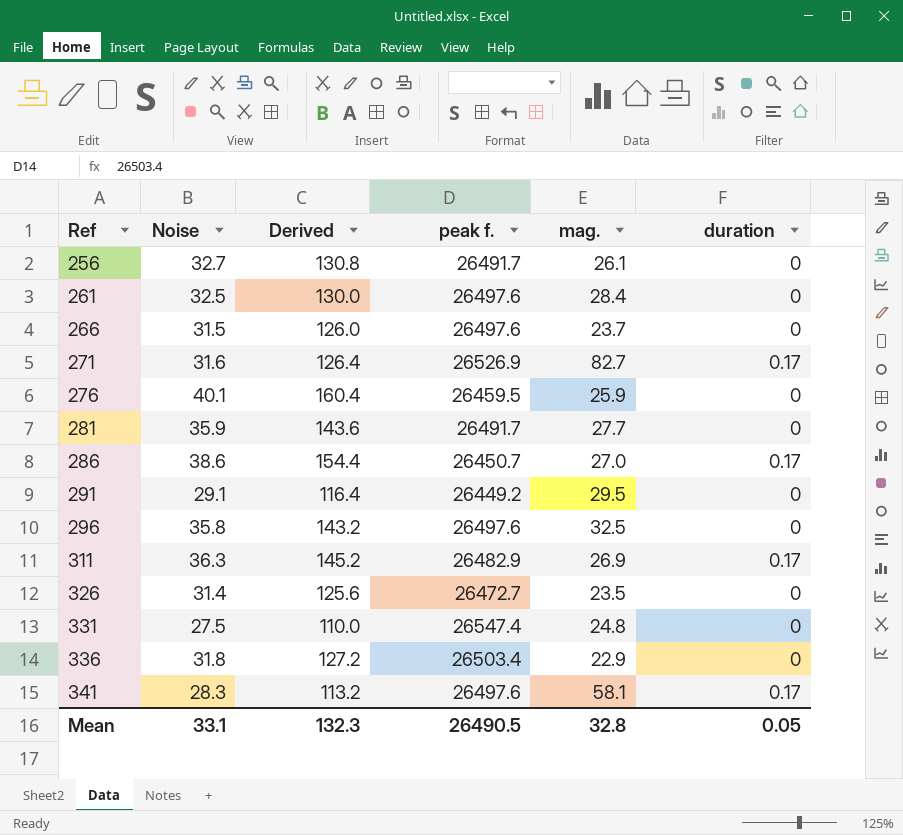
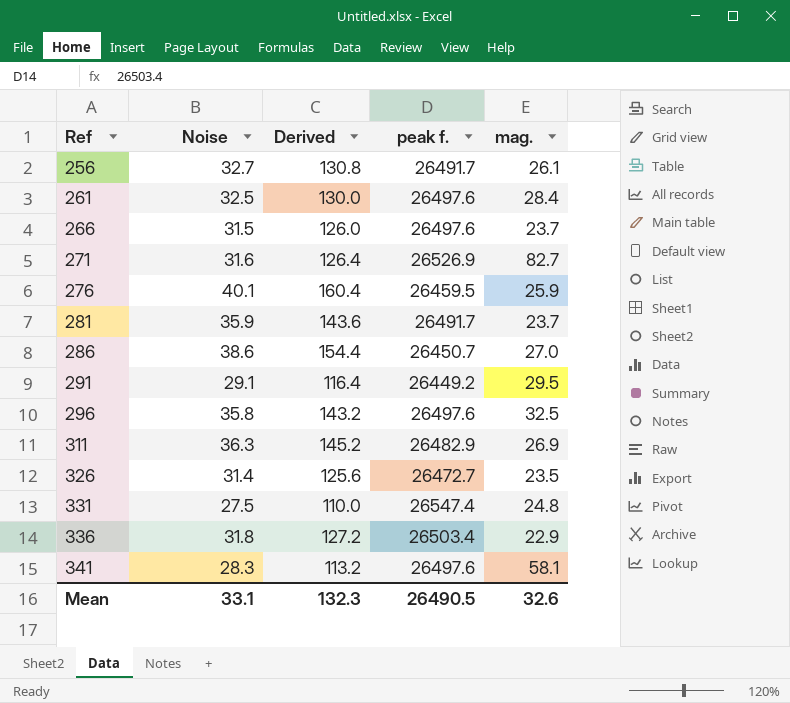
column duration | position: 6 -> none
281 | mag.: 27.7 -> 23.7
Mean | mag.: 32.8 -> 32.6

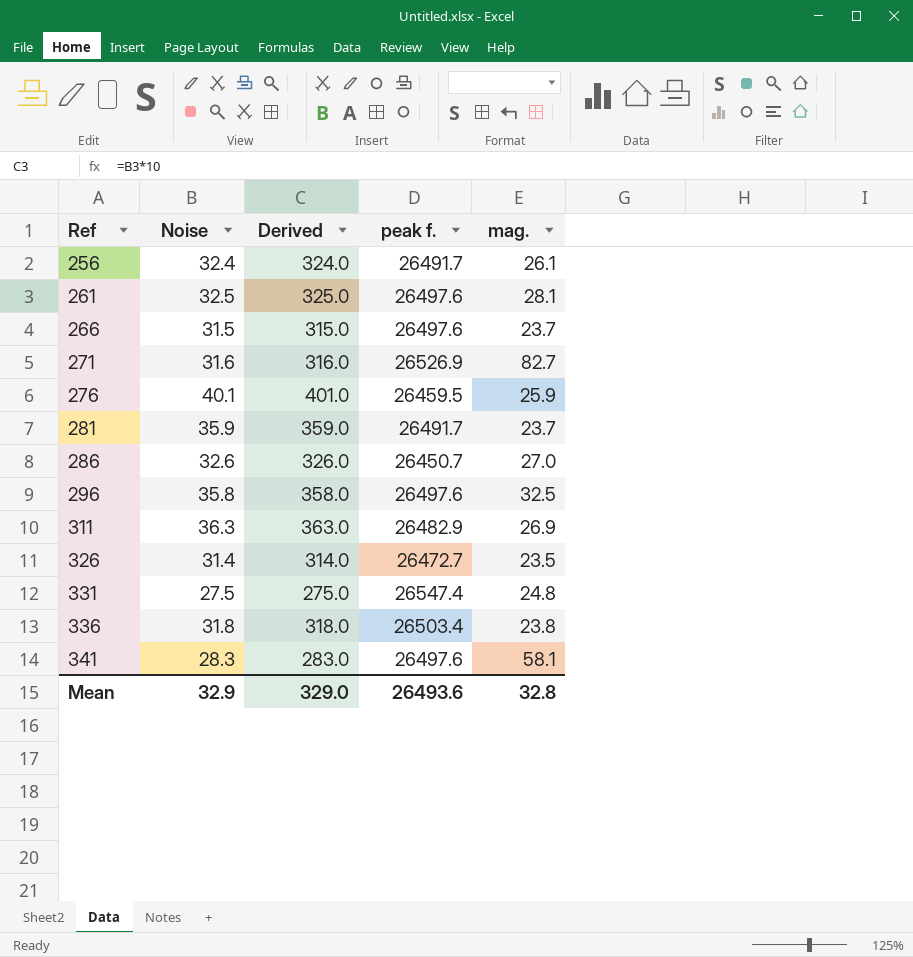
column Derived | formula: [Noise] * 4 -> [Noise] * 10
row 291: 29.1 | 116.4 | 26449.2 | 29.5 -> none
256 | Noise: 32.7 -> 32.4
261 | mag.: 28.4 -> 28.1
286 | Noise: 38.6 -> 32.6
336 | mag.: 22.9 -> 23.8
Mean | Noise: 33.1 -> 32.9
Mean | Derived: 132.3 -> 329.0
Mean | peak f.: 26490.5 -> 26493.6
Mean | mag.: 32.6 -> 32.8

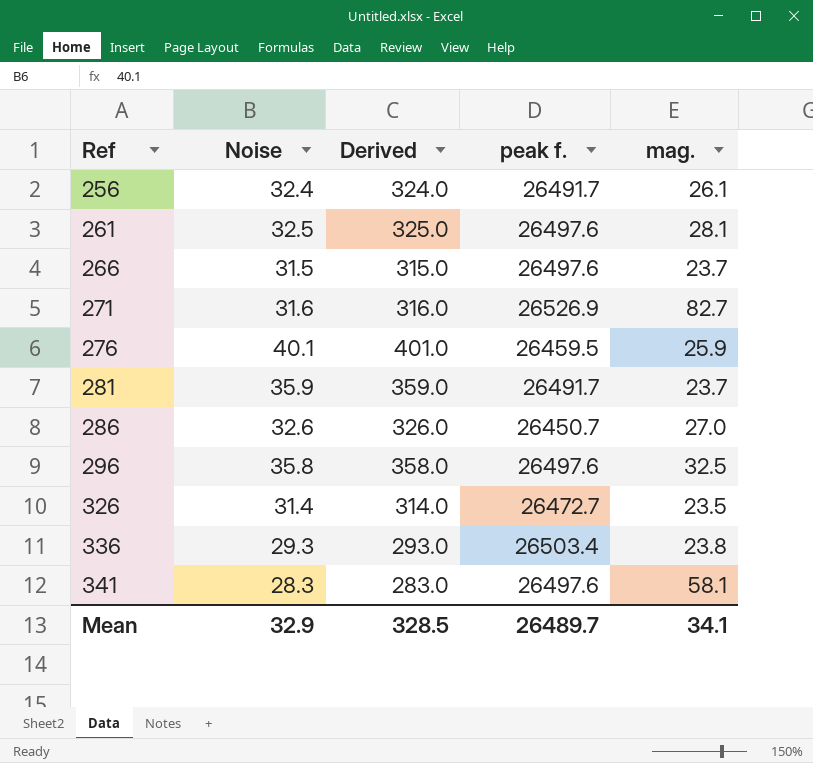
row 311: 36.3 | 363.0 | 26482.9 | 26.9 -> none
row 331: 27.5 | 275.0 | 26547.4 | 24.8 -> none
336 | Noise: 31.8 -> 29.3
336 | Derived: 318.0 -> 293.0
Mean | Derived: 329.0 -> 328.5
Mean | peak f.: 26493.6 -> 26489.7
Mean | mag.: 32.8 -> 34.1

